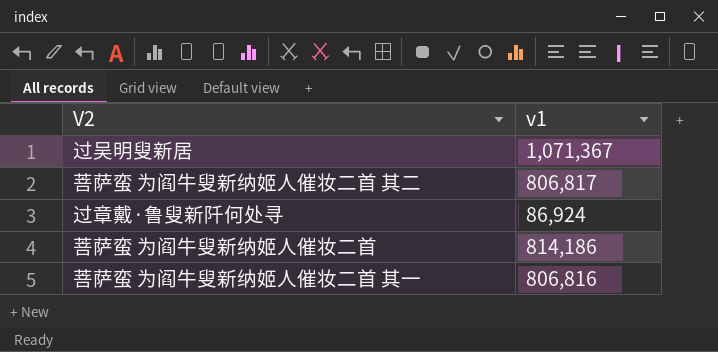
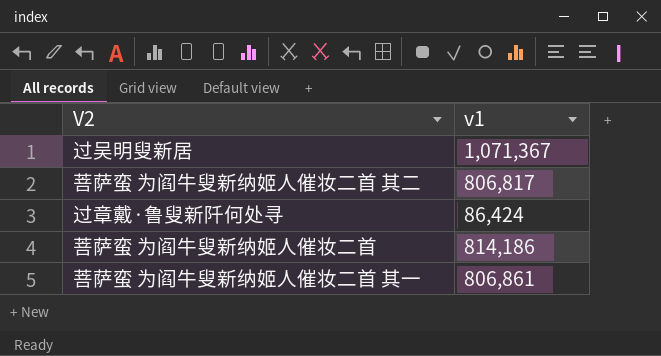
过章戴·鲁叟新阡何处寻 | v1: 86,924 -> 86,424
菩萨蛮 为阎牛叟新纳姬人催妆二首 其一 | v1: 806,816 -> 806,861

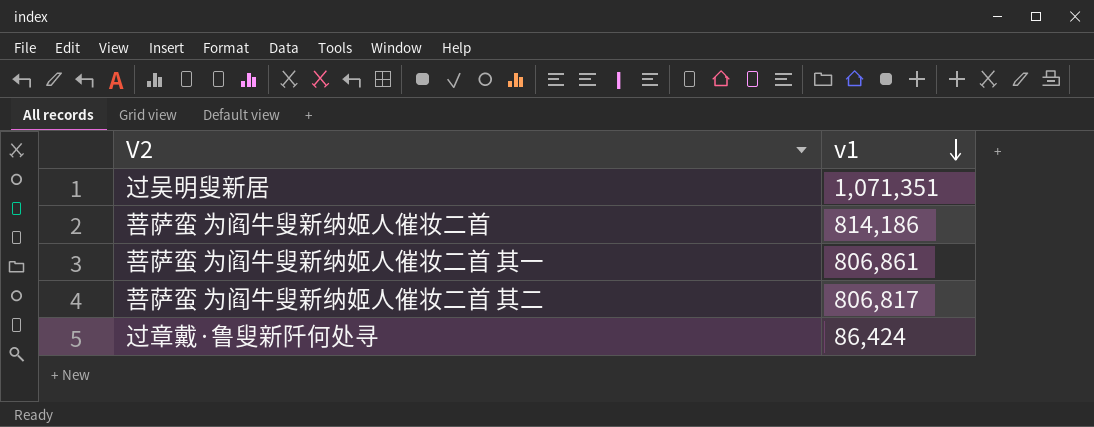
row order: none -> v1 descending
过吴明叟新居 | v1: 1,071,367 -> 1,071,351

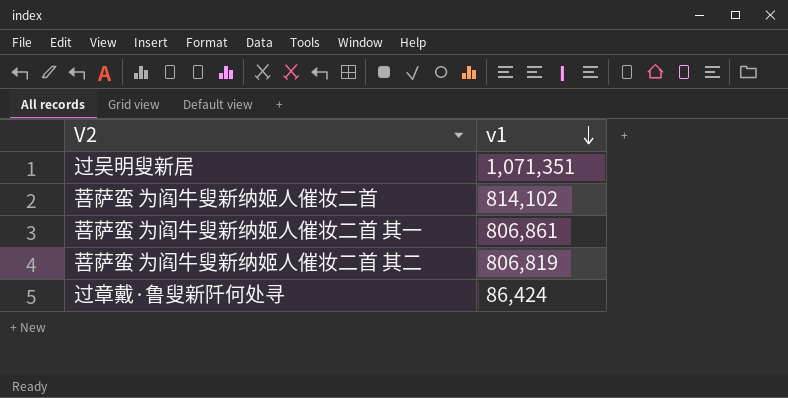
菩萨蛮 为阎牛叟新纳姬人催妆二首 | v1: 814,186 -> 814,102
菩萨蛮 为阎牛叟新纳姬人催妆二首 其二 | v1: 806,817 -> 806,819

